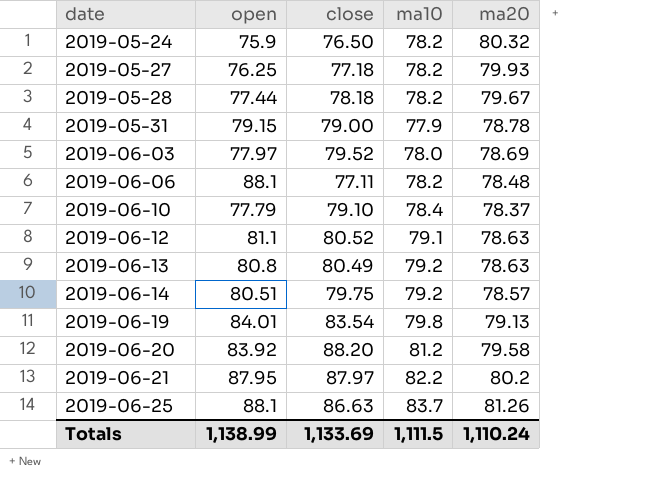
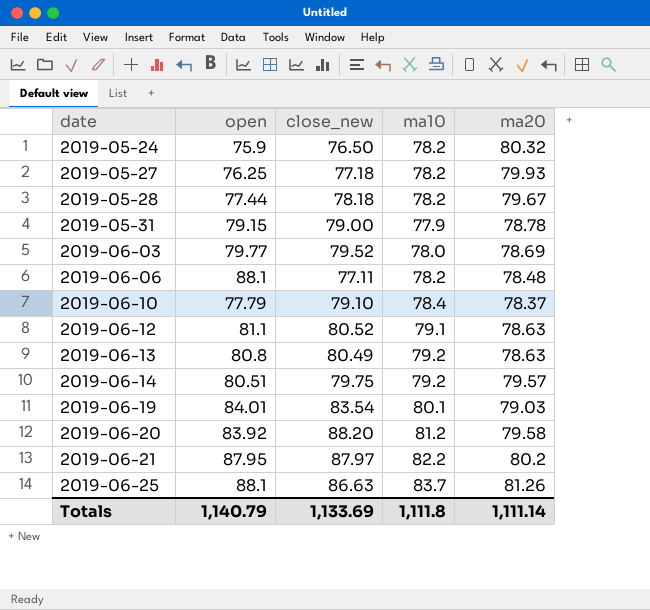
column name: close -> close_new
2019-06-03 | open: 77.97 -> 79.77
2019-06-14 | ma20: 78.57 -> 79.57
2019-06-19 | ma10: 79.8 -> 80.1
2019-06-19 | ma20: 79.13 -> 79.03
Totals | open: 1,138.99 -> 1,140.79
Totals | ma10: 1,111.5 -> 1,111.8
Totals | ma20: 1,110.24 -> 1,111.14

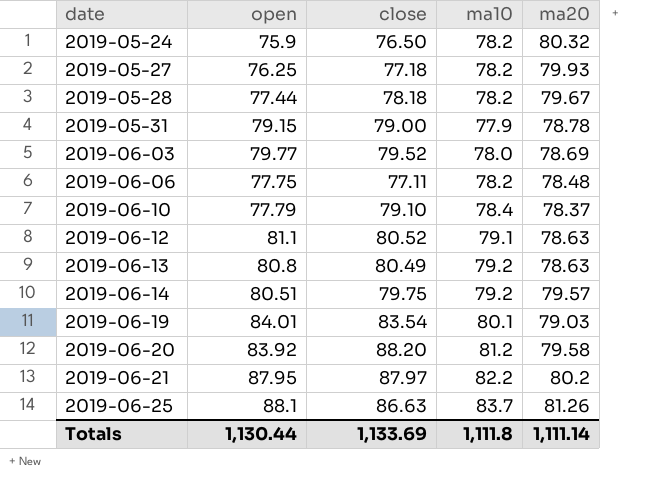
column name: close_new -> close
2019-06-06 | open: 88.1 -> 77.75
Totals | open: 1,140.79 -> 1,130.44

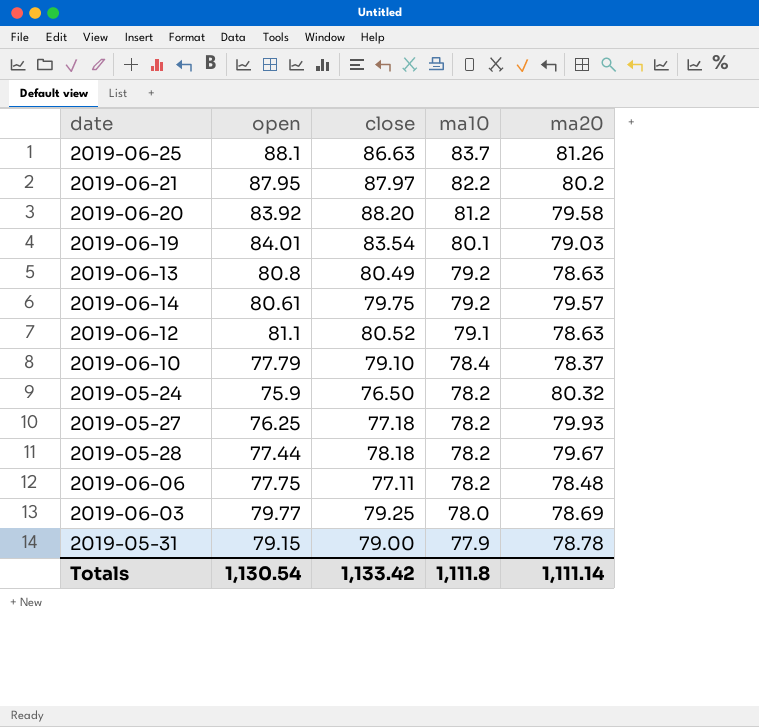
row order: date ascending -> ma10 descending
2019-06-14 | open: 80.51 -> 80.61
2019-06-03 | close: 79.52 -> 79.25
Totals | open: 1,130.44 -> 1,130.54
Totals | close: 1,133.69 -> 1,133.42

